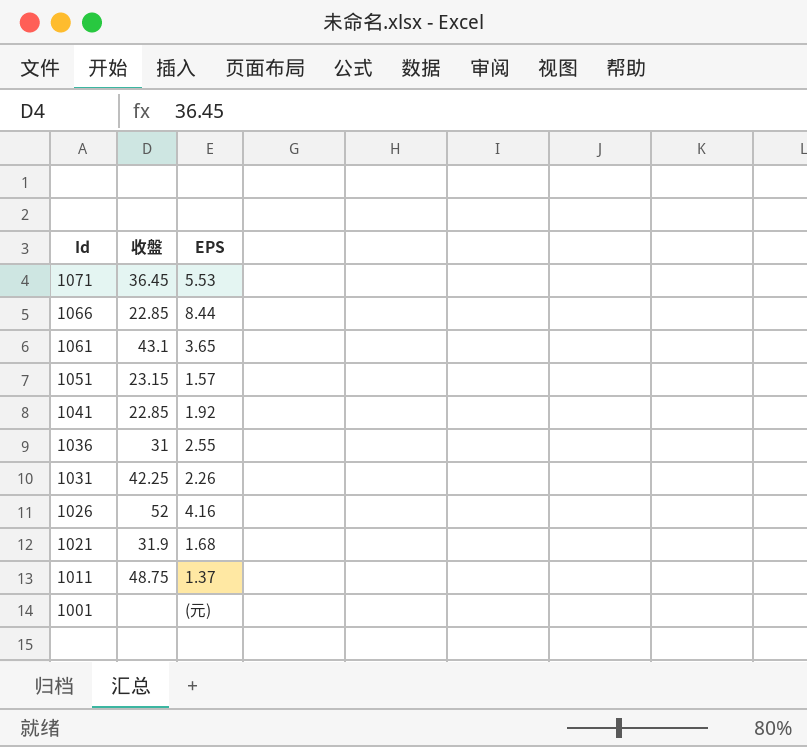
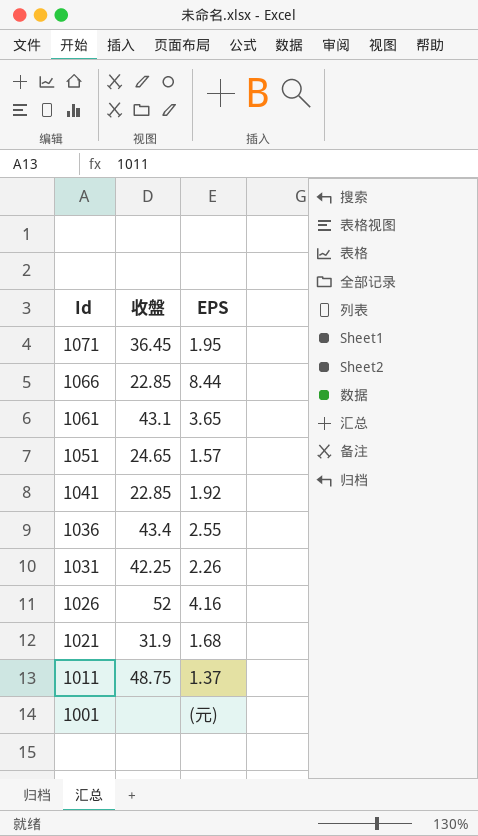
1071 | EPS: 5.53 -> 1.95
1051 | 收盤: 23.15 -> 24.65
1036 | 收盤: 31 -> 43.4

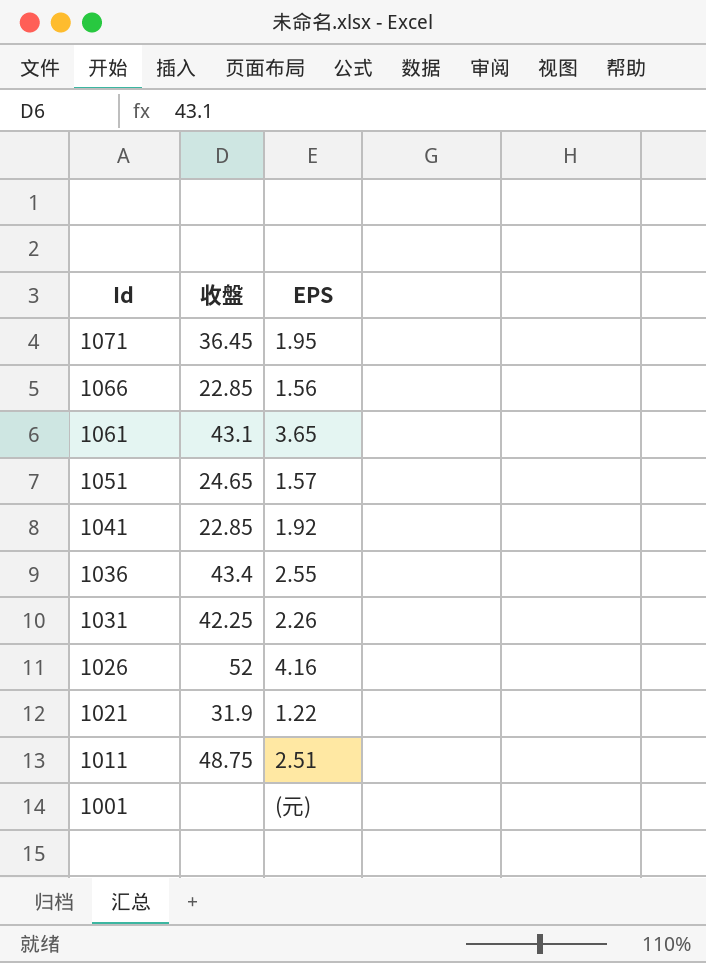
1066 | EPS: 8.44 -> 1.56
1021 | EPS: 1.68 -> 1.22
1011 | EPS: 1.37 -> 2.51

